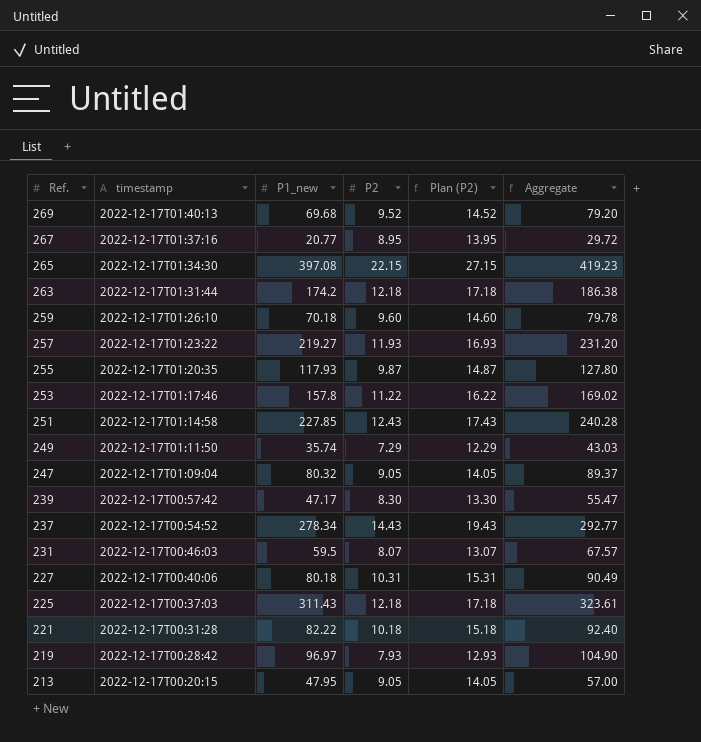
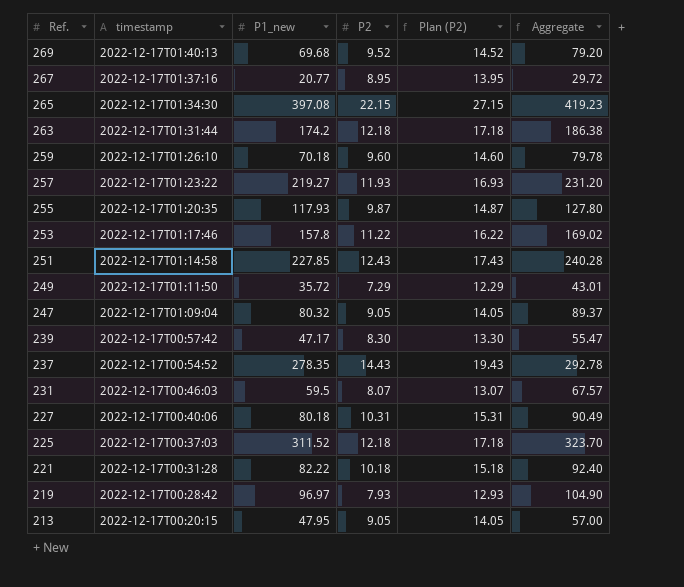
249 | P1_new: 35.74 -> 35.72
249 | Aggregate: 43.03 -> 43.01
237 | P1_new: 278.34 -> 278.35
237 | Aggregate: 292.77 -> 292.78
225 | P1_new: 311.43 -> 311.52
225 | Aggregate: 323.61 -> 323.70

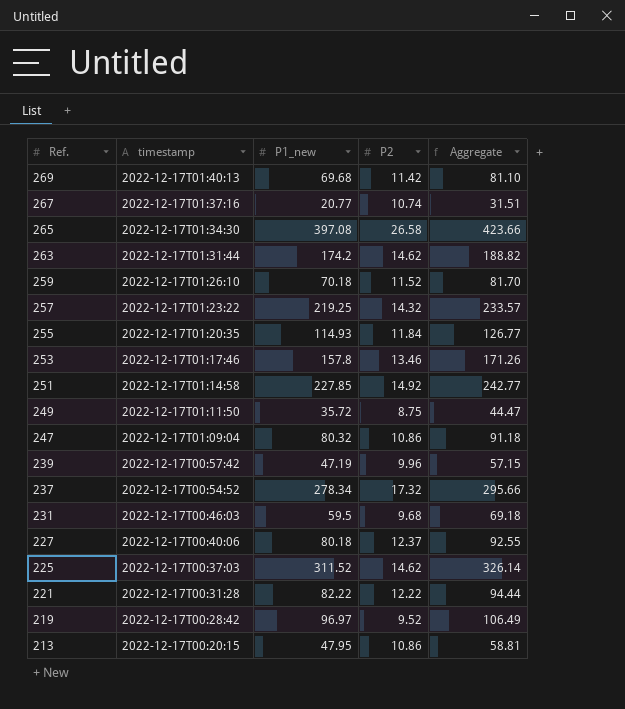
column Plan (P2) | formula: [P2] + 5 -> none
269 | P2: 9.52 -> 11.42
269 | Aggregate: 79.20 -> 81.10
267 | P2: 8.95 -> 10.74
267 | Aggregate: 29.72 -> 31.51
265 | P2: 22.15 -> 26.58
265 | Aggregate: 419.23 -> 423.66
263 | P2: 12.18 -> 14.62
263 | Aggregate: 186.38 -> 188.82
259 | P2: 9.60 -> 11.52
259 | Aggregate: 79.78 -> 81.70
257 | P1_new: 219.27 -> 219.25
257 | P2: 11.93 -> 14.32
257 | Aggregate: 231.20 -> 233.57
255 | P1_new: 117.93 -> 114.93
255 | P2: 9.87 -> 11.84
255 | Aggregate: 127.80 -> 126.77
253 | P2: 11.22 -> 13.46
253 | Aggregate: 169.02 -> 171.26
251 | P2: 12.43 -> 14.92
251 | Aggregate: 240.28 -> 242.77
249 | P2: 7.29 -> 8.75
249 | Aggregate: 43.01 -> 44.47
247 | P2: 9.05 -> 10.86
247 | Aggregate: 89.37 -> 91.18
239 | P1_new: 47.17 -> 47.19
239 | P2: 8.30 -> 9.96
239 | Aggregate: 55.47 -> 57.15
237 | P1_new: 278.35 -> 278.34
237 | P2: 14.43 -> 17.32
237 | Aggregate: 292.78 -> 295.66
231 | P2: 8.07 -> 9.68
231 | Aggregate: 67.57 -> 69.18
227 | P2: 10.31 -> 12.37
227 | Aggregate: 90.49 -> 92.55
225 | P2: 12.18 -> 14.62
225 | Aggregate: 323.70 -> 326.14
221 | P2: 10.18 -> 12.22
221 | Aggregate: 92.40 -> 94.44
219 | P2: 7.93 -> 9.52
219 | Aggregate: 104.90 -> 106.49
213 | P2: 9.05 -> 10.86
213 | Aggregate: 57.00 -> 58.81

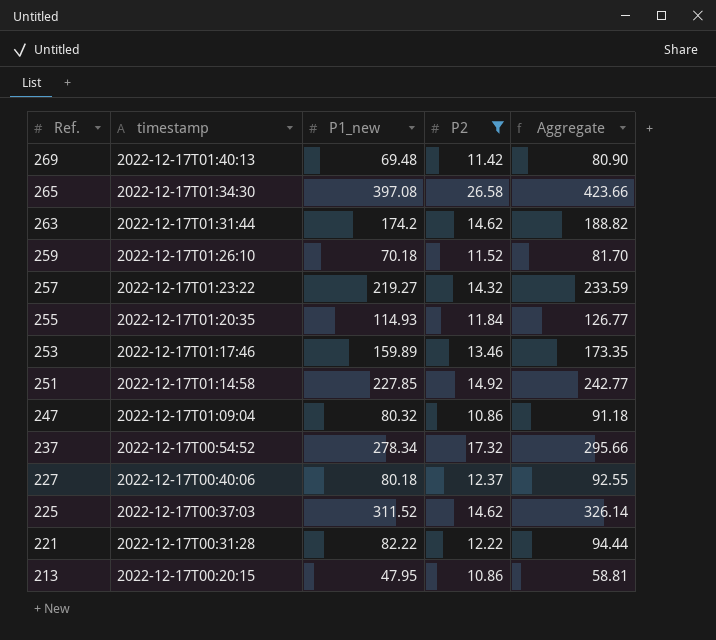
filter: none -> P2 >= 10.86
269 | P1_new: 69.68 -> 69.48
269 | Aggregate: 81.10 -> 80.90
257 | P1_new: 219.25 -> 219.27
257 | Aggregate: 233.57 -> 233.59
253 | P1_new: 157.8 -> 159.89
253 | Aggregate: 171.26 -> 173.35

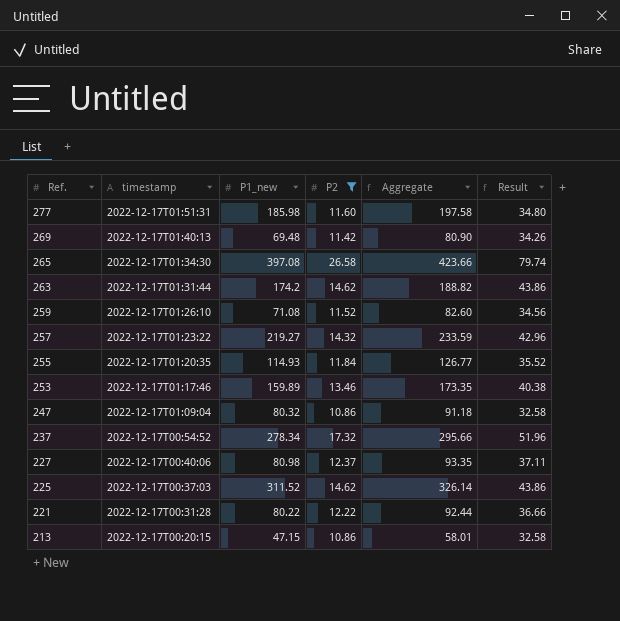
column Result | formula: none -> [P2] * 3
row 251: 2022-12-17T01:14:58 | 227.85 | 14.92 | 242.77 -> none
row 277: none -> 2022-12-17T01:51:31 | 185.98 | 11.60 | 197.58 | 34.80
259 | P1_new: 70.18 -> 71.08
259 | Aggregate: 81.70 -> 82.60
227 | P1_new: 80.18 -> 80.98
227 | Aggregate: 92.55 -> 93.35
221 | P1_new: 82.22 -> 80.22
221 | Aggregate: 94.44 -> 92.44
213 | P1_new: 47.95 -> 47.15
213 | Aggregate: 58.81 -> 58.01

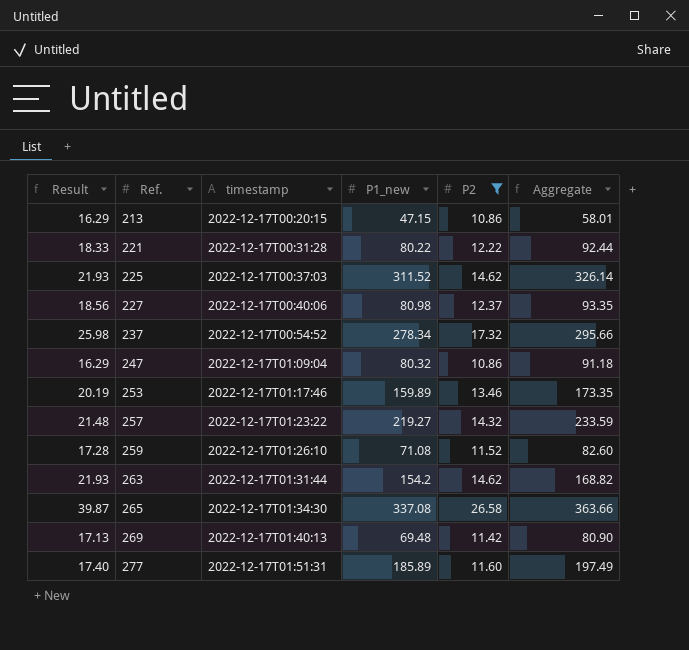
row order: Ref. descending -> Ref. ascending
column Result | formula: [P2] * 3 -> [P2] * 1.5
column Result | position: 6 -> 1
row 255: 2022-12-17T01:20:35 | 114.93 | 11.84 | 126.77 | 35.52 -> none
263 | P1_new: 174.2 -> 154.2
263 | Aggregate: 188.82 -> 168.82
265 | P1_new: 397.08 -> 337.08
265 | Aggregate: 423.66 -> 363.66
277 | P1_new: 185.98 -> 185.89
277 | Aggregate: 197.58 -> 197.49

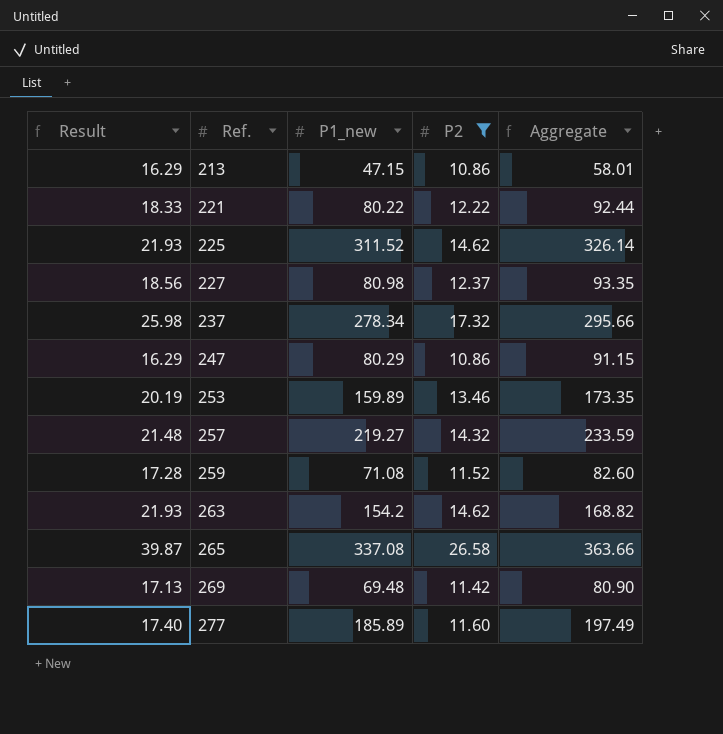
column timestamp | position: 3 -> none
247 | P1_new: 80.32 -> 80.29
247 | Aggregate: 91.18 -> 91.15

